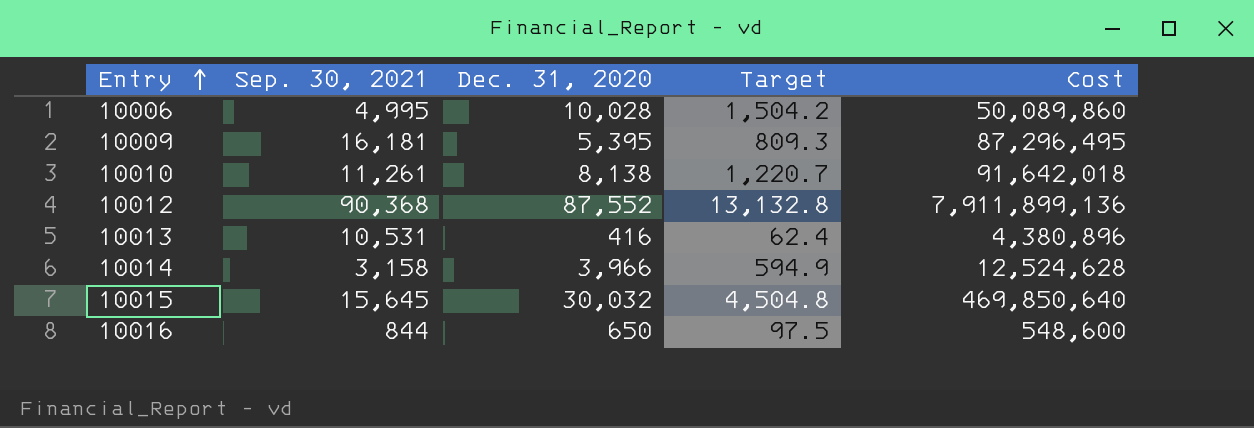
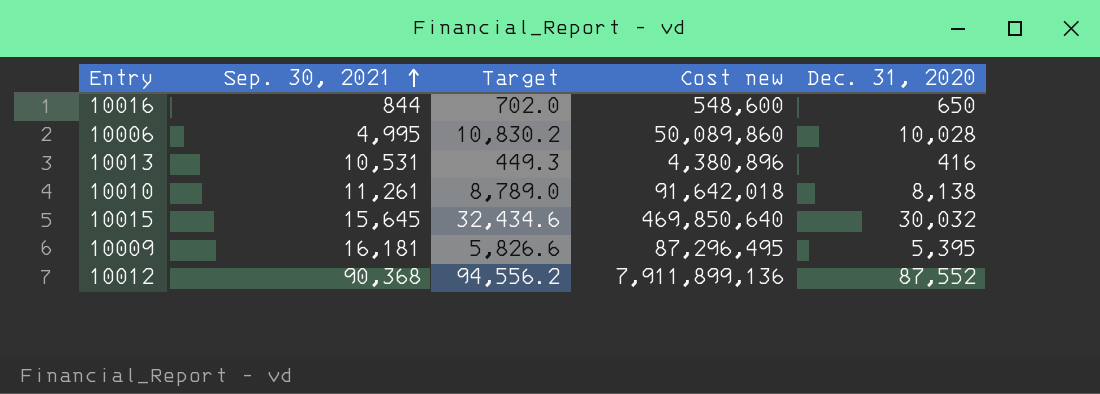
row order: Entry ascending -> Sep. 30, 2021 ascending
column Target | formula: [Dec. 31, 2020] * 0.15 -> [Dec. 31, 2020] * 1.08
column name: Cost -> Cost new
column Dec. 31, 2020 | position: 3 -> 5
row 10014: 3,158 | 3,966 | 594.9 | 12,524,628 -> none

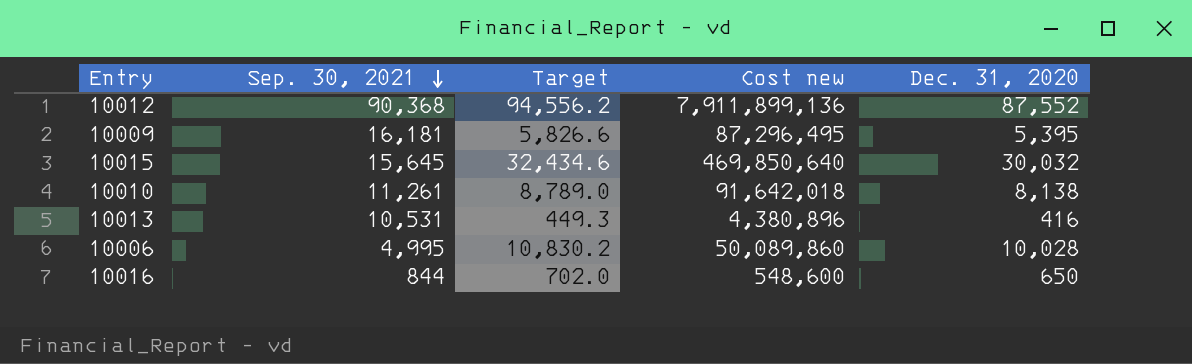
row order: Sep. 30, 2021 ascending -> Sep. 30, 2021 descending

